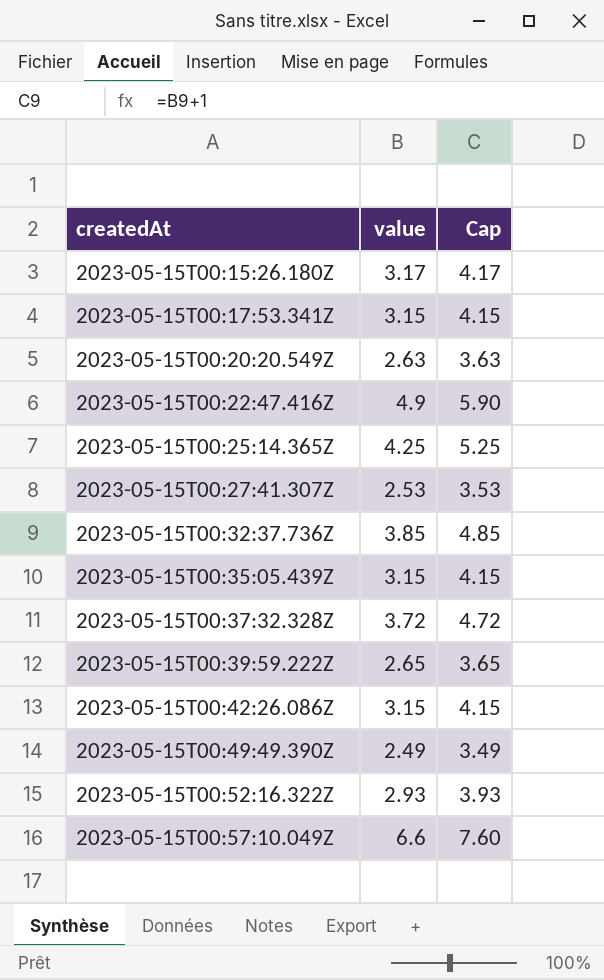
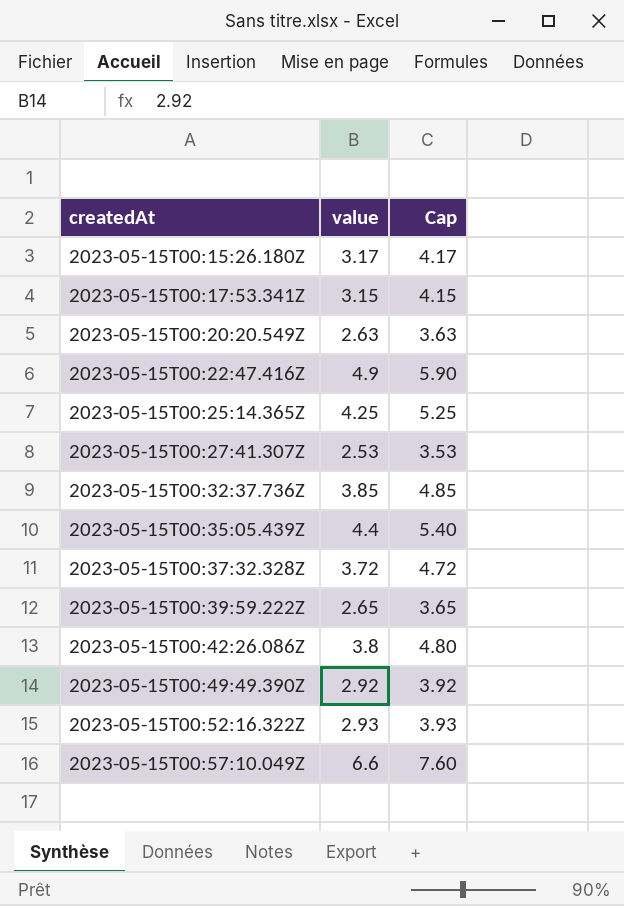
2023-05-15T00:35:05.439Z | value: 3.15 -> 4.4
2023-05-15T00:35:05.439Z | Cap: 4.15 -> 5.40
2023-05-15T00:42:26.086Z | value: 3.15 -> 3.8
2023-05-15T00:42:26.086Z | Cap: 4.15 -> 4.80
2023-05-15T00:49:49.390Z | value: 2.49 -> 2.92
2023-05-15T00:49:49.390Z | Cap: 3.49 -> 3.92

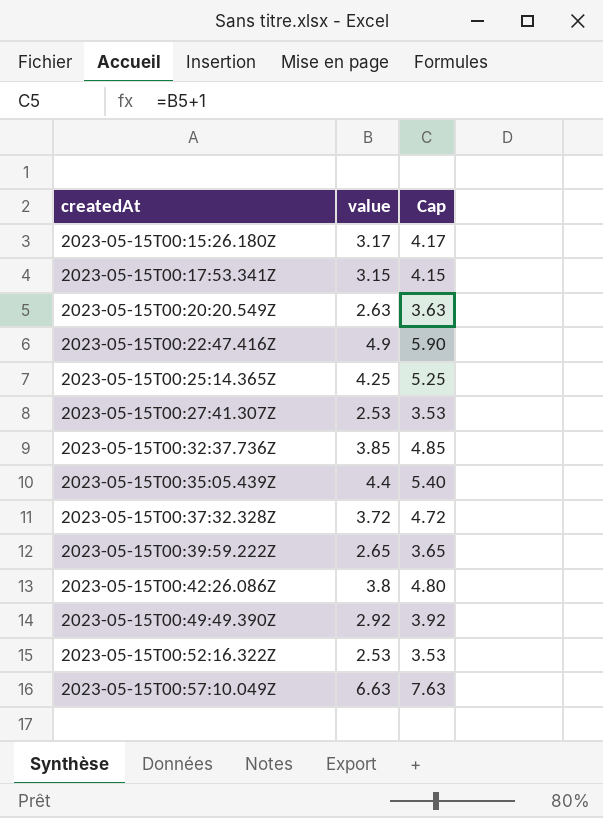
2023-05-15T00:52:16.322Z | value: 2.93 -> 2.53
2023-05-15T00:52:16.322Z | Cap: 3.93 -> 3.53
2023-05-15T00:57:10.049Z | value: 6.6 -> 6.63
2023-05-15T00:57:10.049Z | Cap: 7.60 -> 7.63

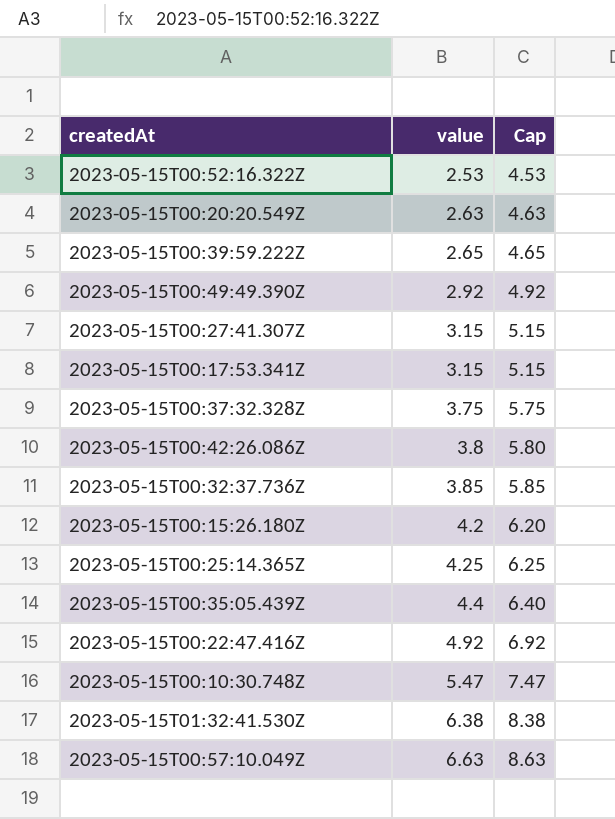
row order: createdAt ascending -> value ascending
column Cap | formula: [value] + 1 -> [value] + 2
2023-05-15T00:27:41.307Z | value: 2.53 -> 3.15
2023-05-15T00:37:32.328Z | value: 3.72 -> 3.75
2023-05-15T00:15:26.180Z | value: 3.17 -> 4.2
2023-05-15T00:22:47.416Z | value: 4.9 -> 4.92
row 2023-05-15T00:10:30.748Z: none -> 5.47 | 7.47
row 2023-05-15T01:32:41.530Z: none -> 6.38 | 8.38

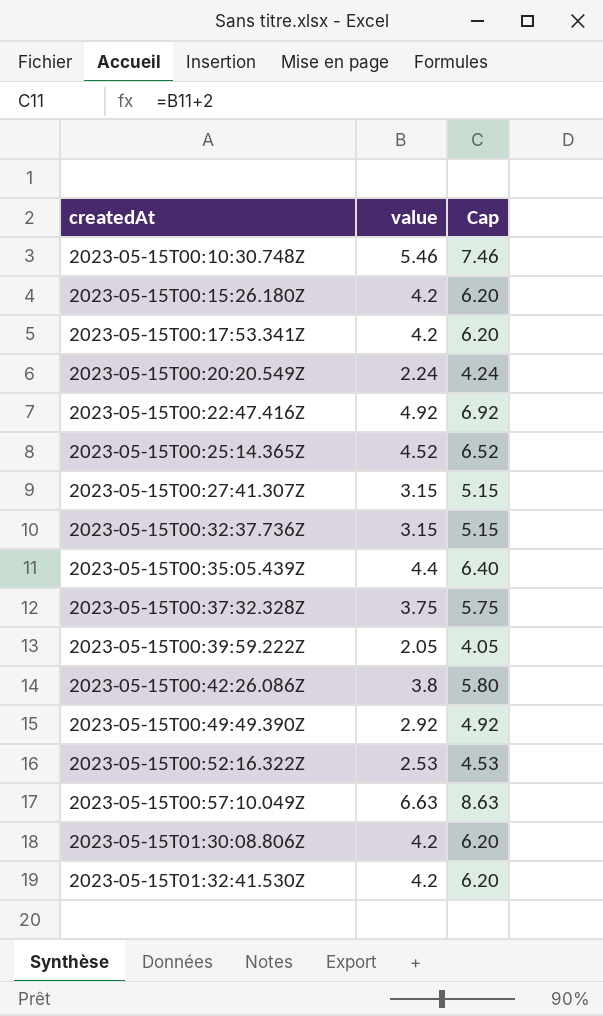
row order: value ascending -> createdAt ascending
2023-05-15T00:10:30.748Z | value: 5.47 -> 5.46
2023-05-15T00:10:30.748Z | Cap: 7.47 -> 7.46
2023-05-15T00:17:53.341Z | value: 3.15 -> 4.2
2023-05-15T00:17:53.341Z | Cap: 5.15 -> 6.20
2023-05-15T00:20:20.549Z | value: 2.63 -> 2.24
2023-05-15T00:20:20.549Z | Cap: 4.63 -> 4.24
2023-05-15T00:25:14.365Z | value: 4.25 -> 4.52
2023-05-15T00:25:14.365Z | Cap: 6.25 -> 6.52
2023-05-15T00:32:37.736Z | value: 3.85 -> 3.15
2023-05-15T00:32:37.736Z | Cap: 5.85 -> 5.15
2023-05-15T00:39:59.222Z | value: 2.65 -> 2.05
2023-05-15T00:39:59.222Z | Cap: 4.65 -> 4.05
row 2023-05-15T01:30:08.806Z: none -> 4.2 | 6.20
2023-05-15T01:32:41.530Z | value: 6.38 -> 4.2
2023-05-15T01:32:41.530Z | Cap: 8.38 -> 6.20

